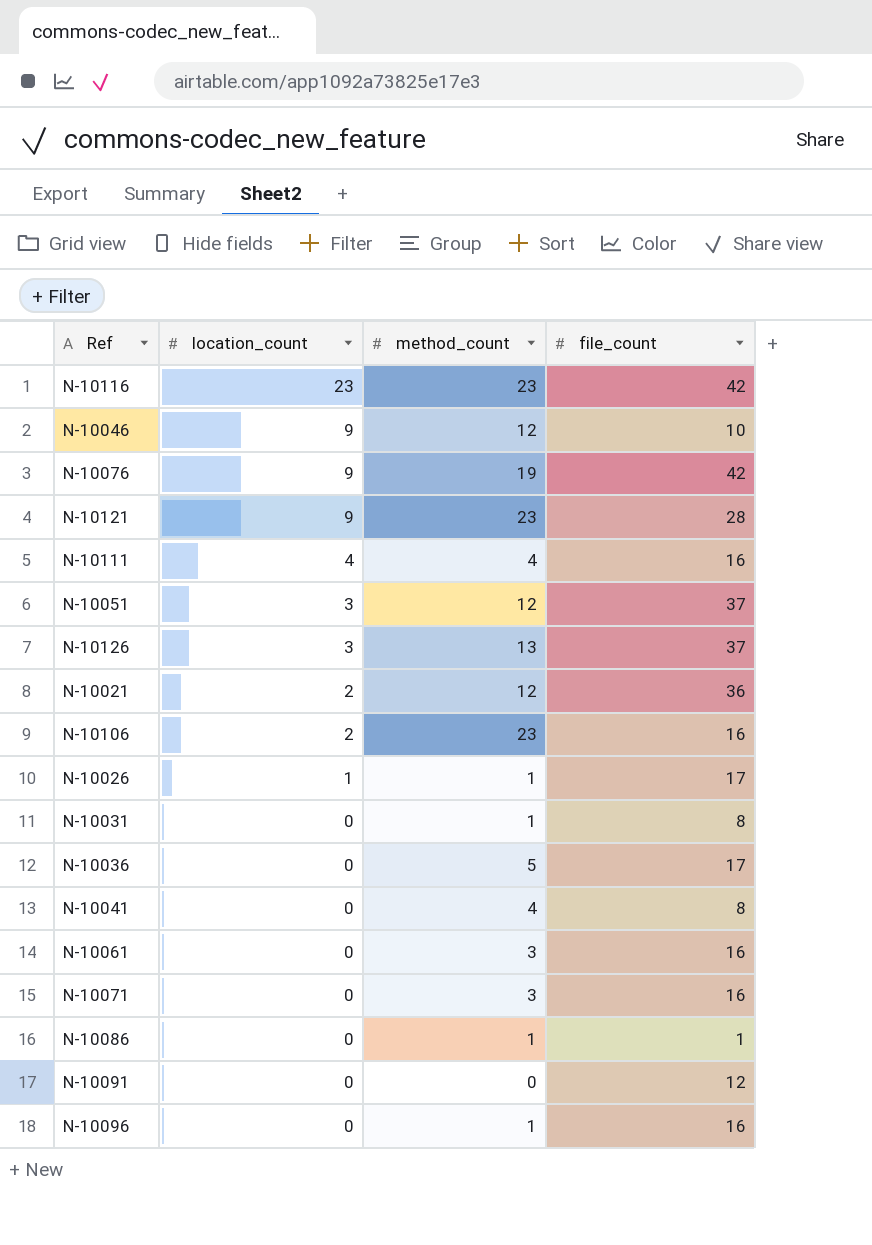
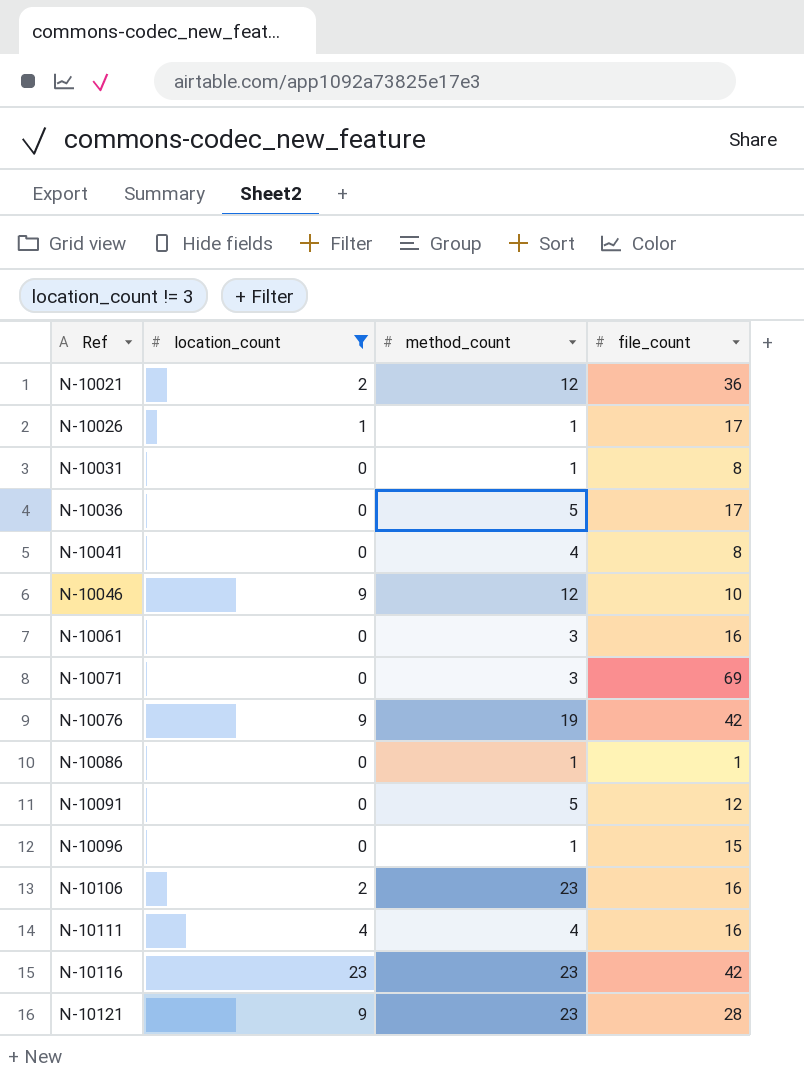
filter: none -> location_count != 3
row order: location_count descending -> Ref ascending
N-10071 | file_count: 16 -> 69
N-10091 | method_count: 0 -> 5
N-10096 | file_count: 16 -> 15

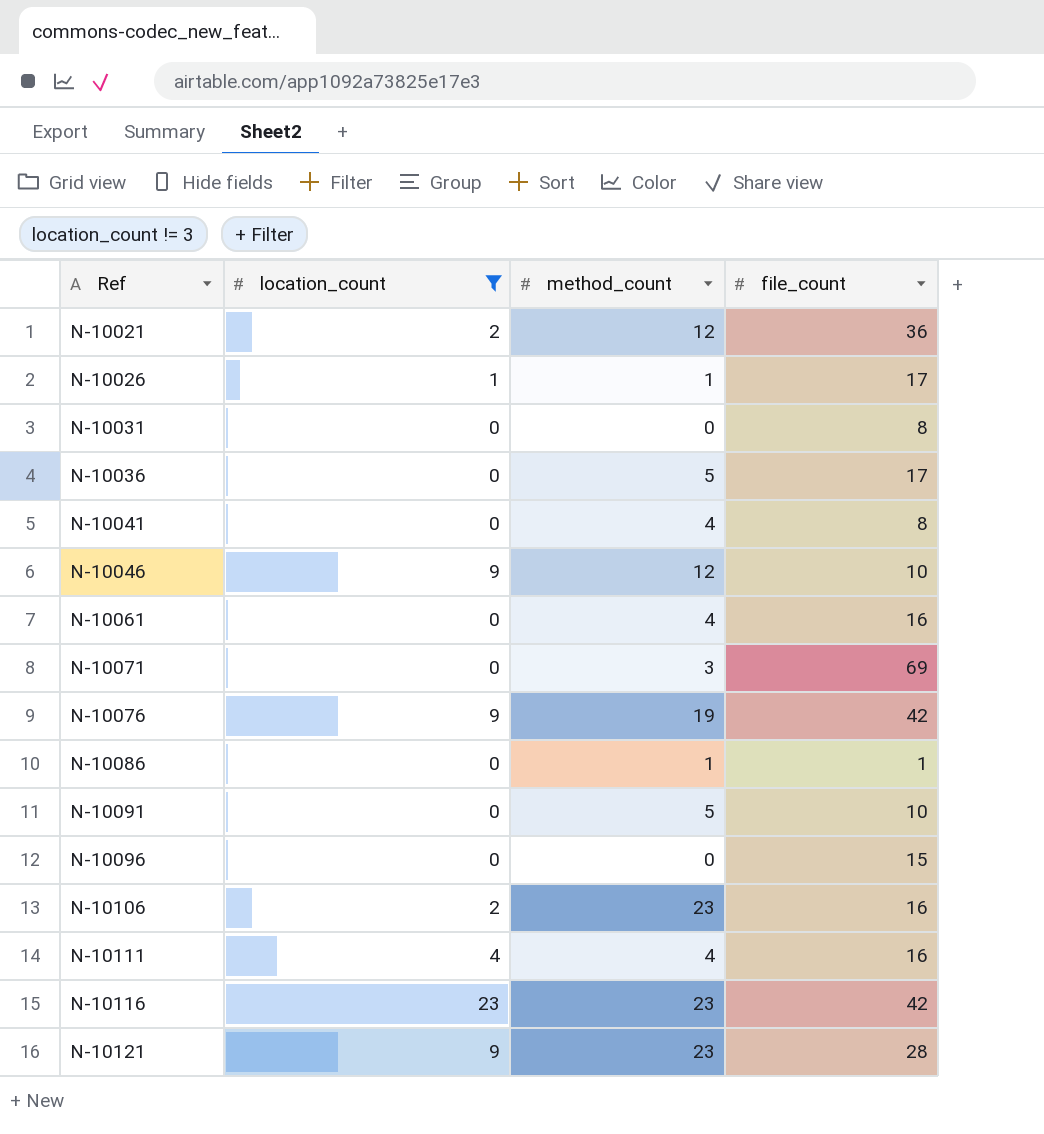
N-10031 | method_count: 1 -> 0
N-10061 | method_count: 3 -> 4
N-10091 | file_count: 12 -> 10
N-10096 | method_count: 1 -> 0

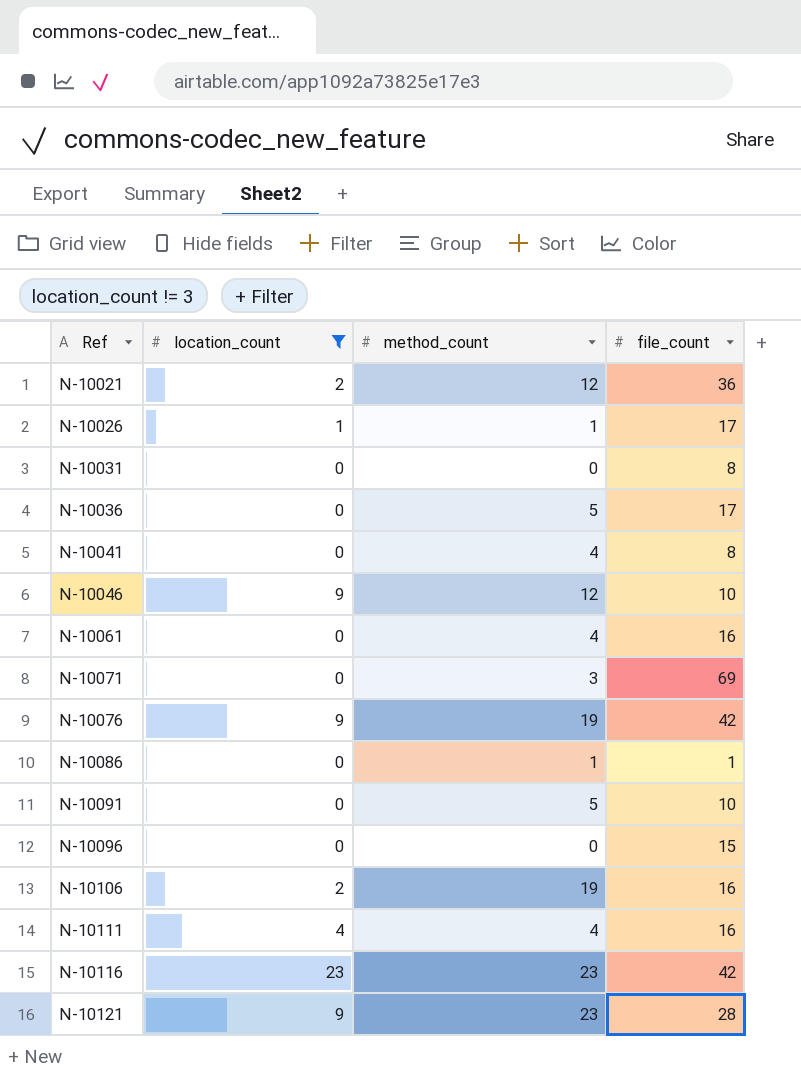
N-10106 | method_count: 23 -> 19

